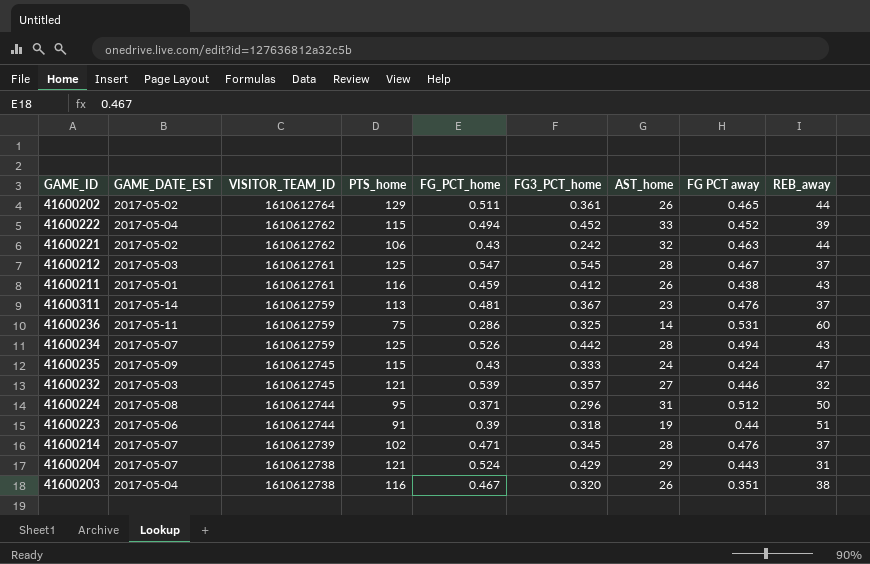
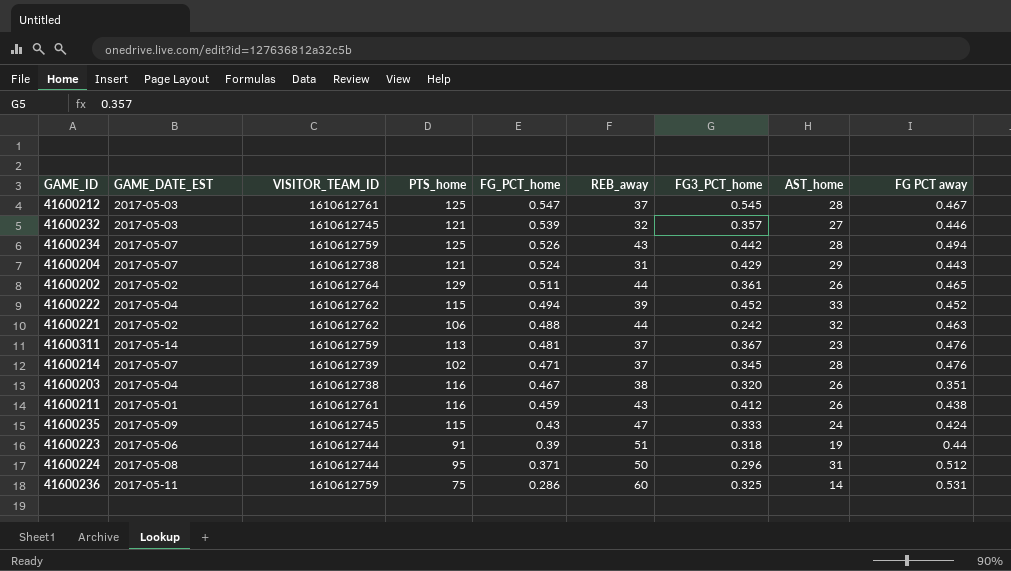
row order: VISITOR_TEAM_ID descending -> FG_PCT_home descending
column REB_away | position: 9 -> 6
41600221 | FG_PCT_home: 0.43 -> 0.488

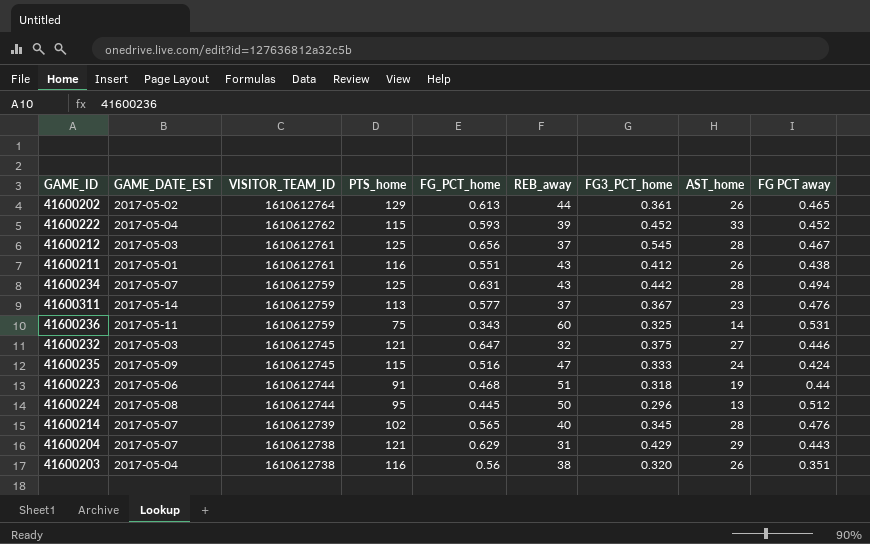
row order: FG_PCT_home descending -> VISITOR_TEAM_ID descending
row 41600221: 2017-05-02 | 1610612762 | 106 | 0.488 | 44 | 0.242 | 32 | 0.463 -> none
41600202 | FG_PCT_home: 0.511 -> 0.613
41600222 | FG_PCT_home: 0.494 -> 0.593
41600212 | FG_PCT_home: 0.547 -> 0.656
41600211 | FG_PCT_home: 0.459 -> 0.551
41600234 | FG_PCT_home: 0.526 -> 0.631
41600311 | FG_PCT_home: 0.481 -> 0.577
41600236 | FG_PCT_home: 0.286 -> 0.343
41600232 | FG_PCT_home: 0.539 -> 0.647
41600232 | FG3_PCT_home: 0.357 -> 0.375
41600235 | FG_PCT_home: 0.43 -> 0.516
41600223 | FG_PCT_home: 0.39 -> 0.468
41600224 | FG_PCT_home: 0.371 -> 0.445
41600224 | AST_home: 31 -> 13
41600214 | FG_PCT_home: 0.471 -> 0.565
41600214 | REB_away: 37 -> 40
41600204 | FG_PCT_home: 0.524 -> 0.629
41600203 | FG_PCT_home: 0.467 -> 0.56

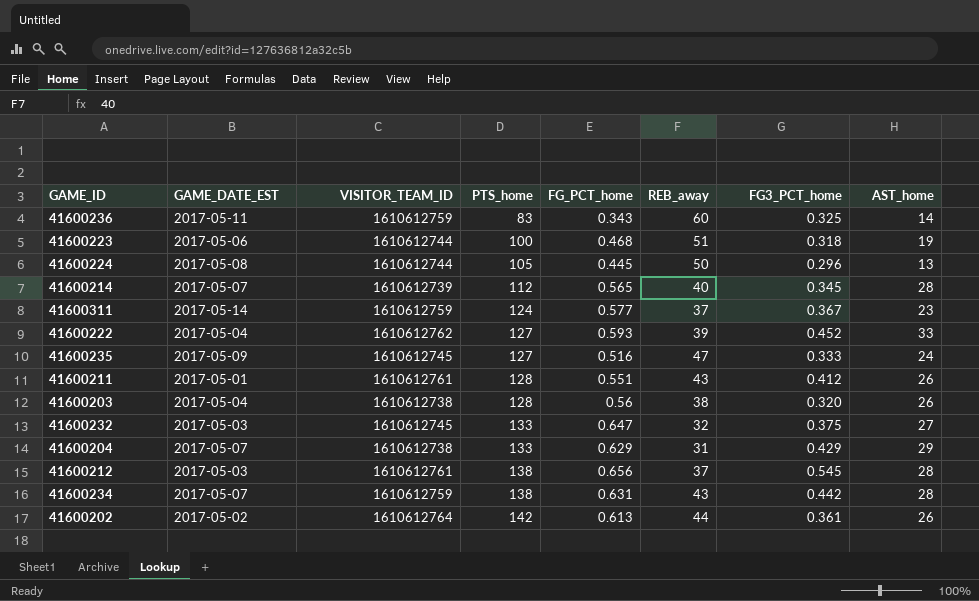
row order: VISITOR_TEAM_ID descending -> PTS_home ascending
column FG PCT away | position: 9 -> none
41600236 | PTS_home: 75 -> 83
41600223 | PTS_home: 91 -> 100
41600224 | PTS_home: 95 -> 105
41600214 | PTS_home: 102 -> 112
41600311 | PTS_home: 113 -> 124
41600222 | PTS_home: 115 -> 127
41600235 | PTS_home: 115 -> 127
41600211 | PTS_home: 116 -> 128
41600203 | PTS_home: 116 -> 128
41600232 | PTS_home: 121 -> 133
41600204 | PTS_home: 121 -> 133
41600212 | PTS_home: 125 -> 138
41600234 | PTS_home: 125 -> 138
41600202 | PTS_home: 129 -> 142

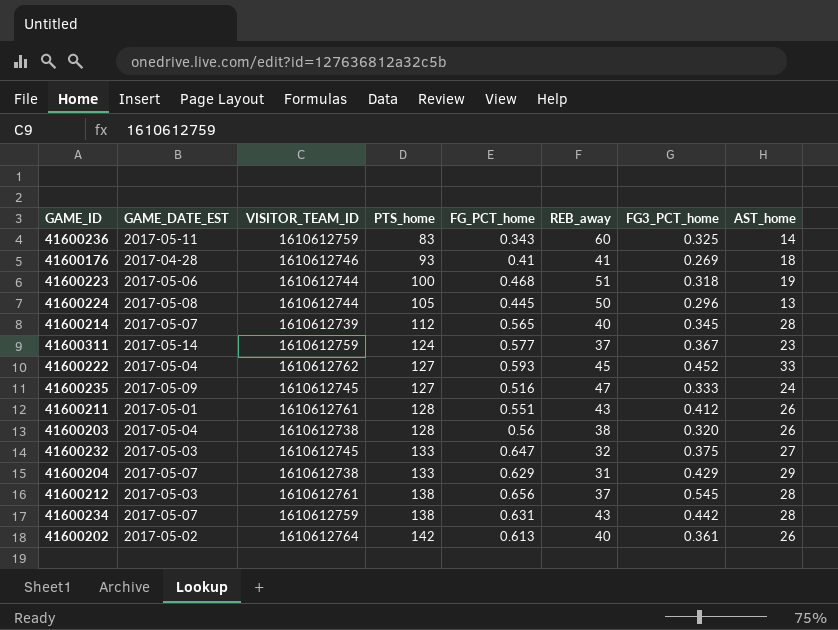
row 41600176: none -> 2017-04-28 | 1610612746 | 93 | 0.41 | 41 | 0.269 | 18
41600222 | REB_away: 39 -> 45
41600202 | REB_away: 44 -> 40

